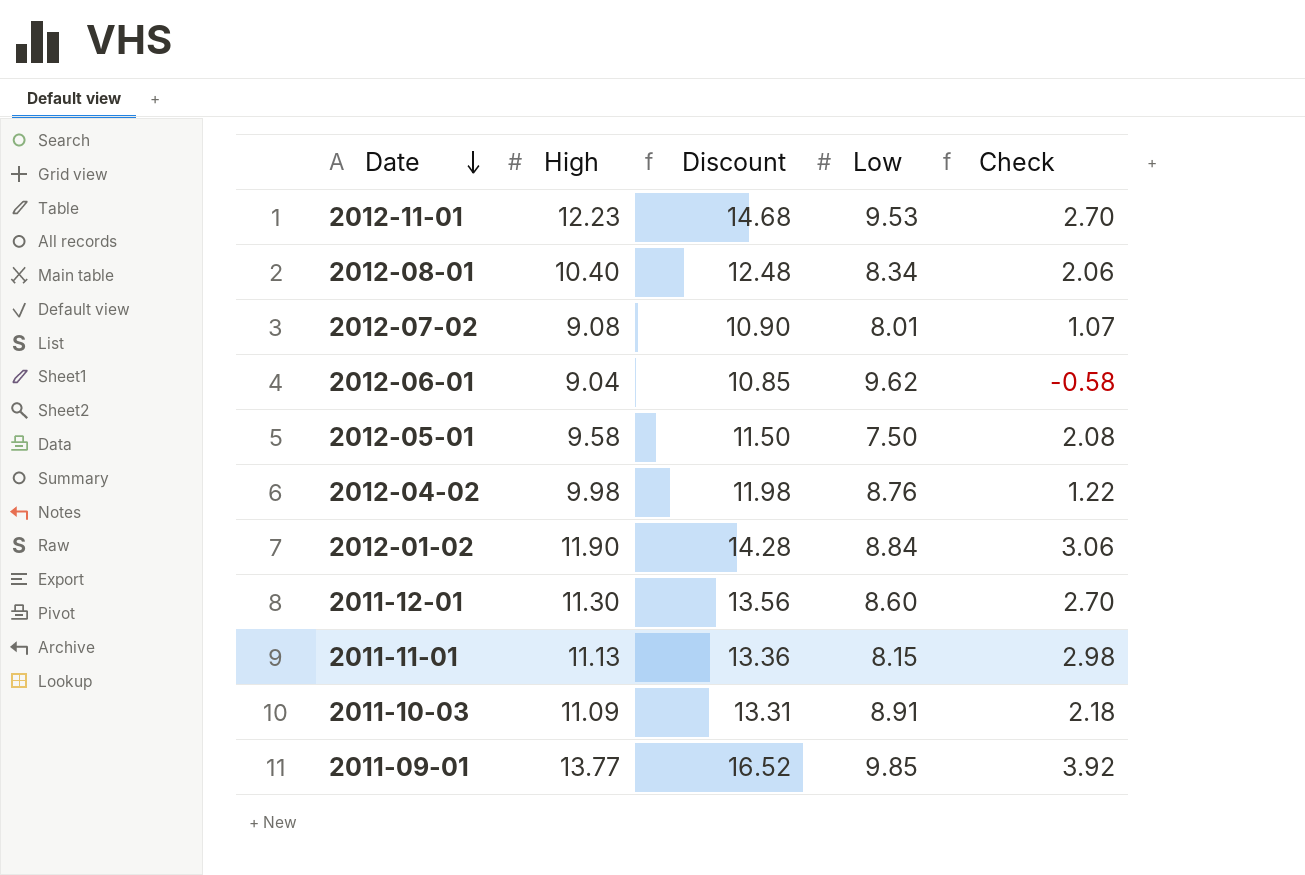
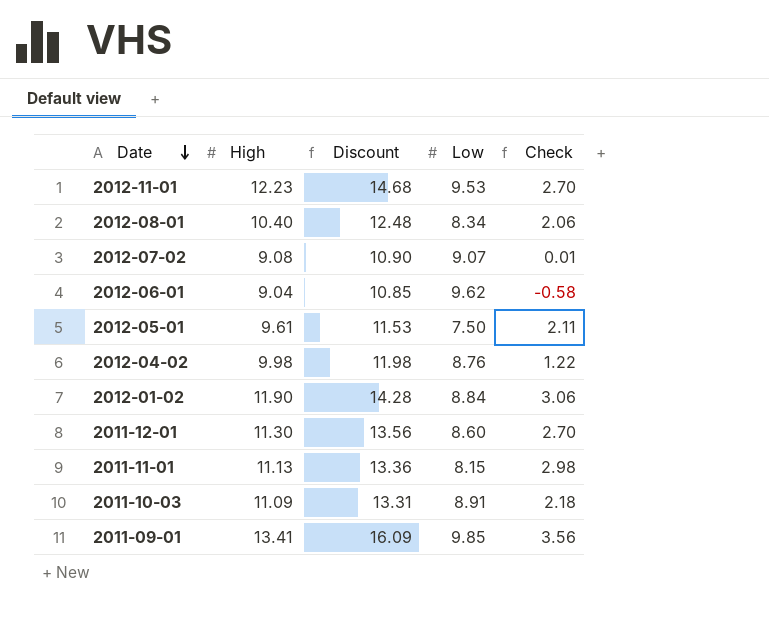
2012-07-02 | Low: 8.01 -> 9.07
2012-07-02 | Check: 1.07 -> 0.01
2012-05-01 | High: 9.58 -> 9.61
2012-05-01 | Discount: 11.50 -> 11.53
2012-05-01 | Check: 2.08 -> 2.11
2011-09-01 | High: 13.77 -> 13.41
2011-09-01 | Discount: 16.52 -> 16.09
2011-09-01 | Check: 3.92 -> 3.56

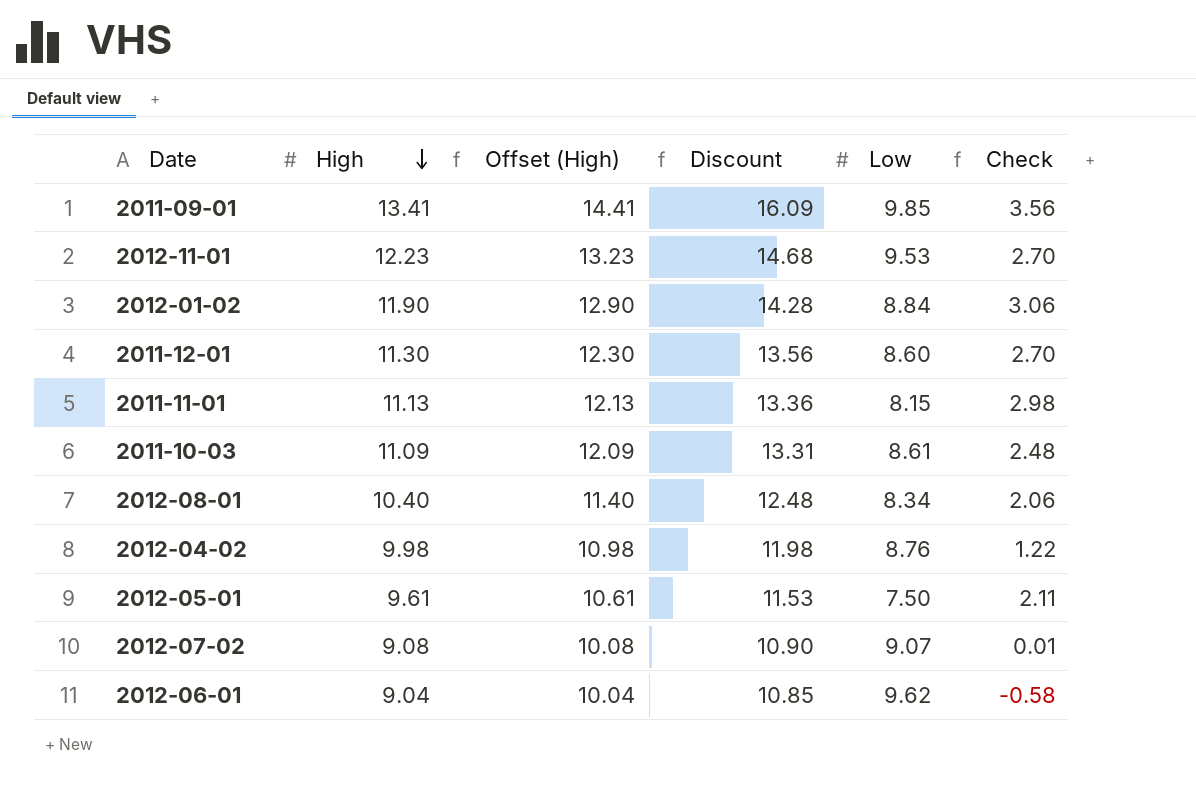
row order: Date descending -> High descending
column Offset (High) | formula: none -> [High] + 1
2011-10-03 | Low: 8.91 -> 8.61
2011-10-03 | Check: 2.18 -> 2.48

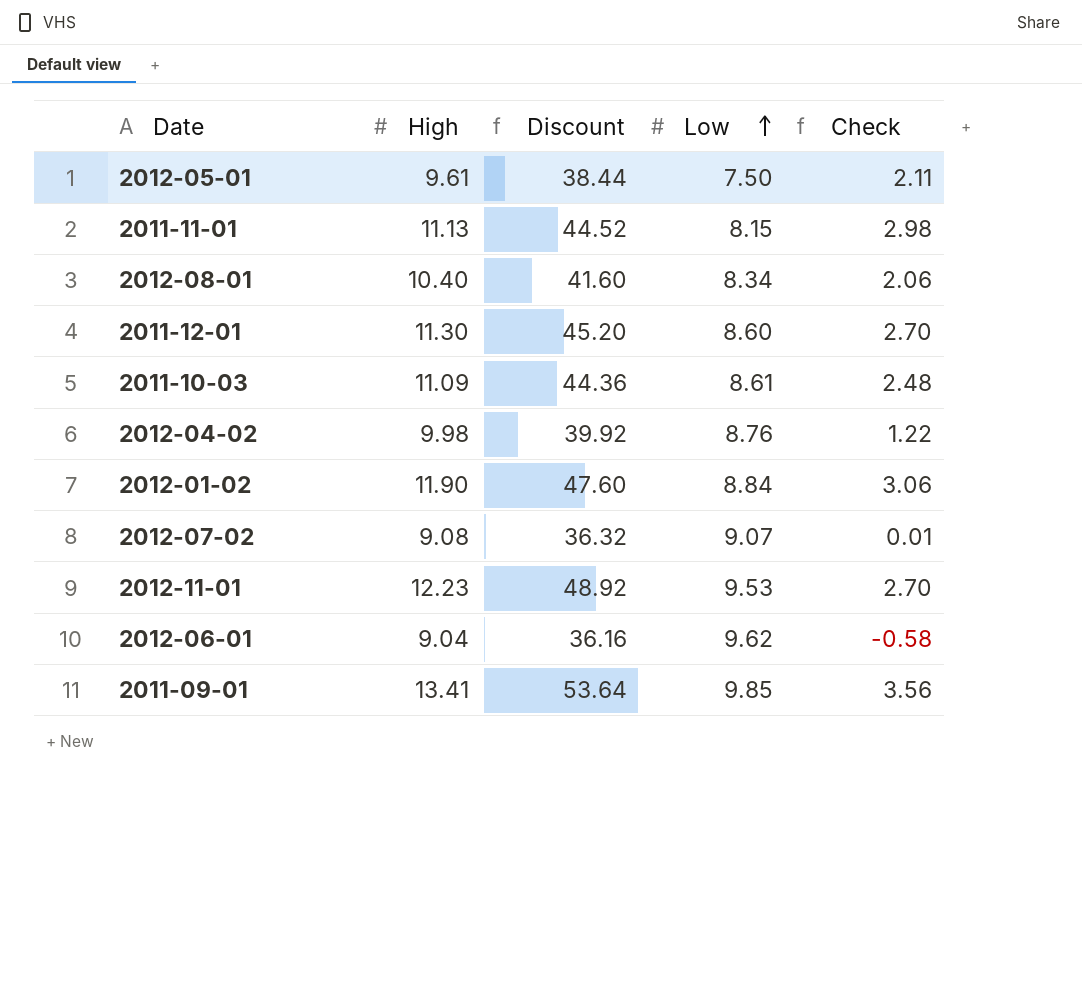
row order: High descending -> Low ascending
column Offset (High) | formula: [High] + 1 -> none
column Discount | formula: [High] * 1.2 -> [High] * 4

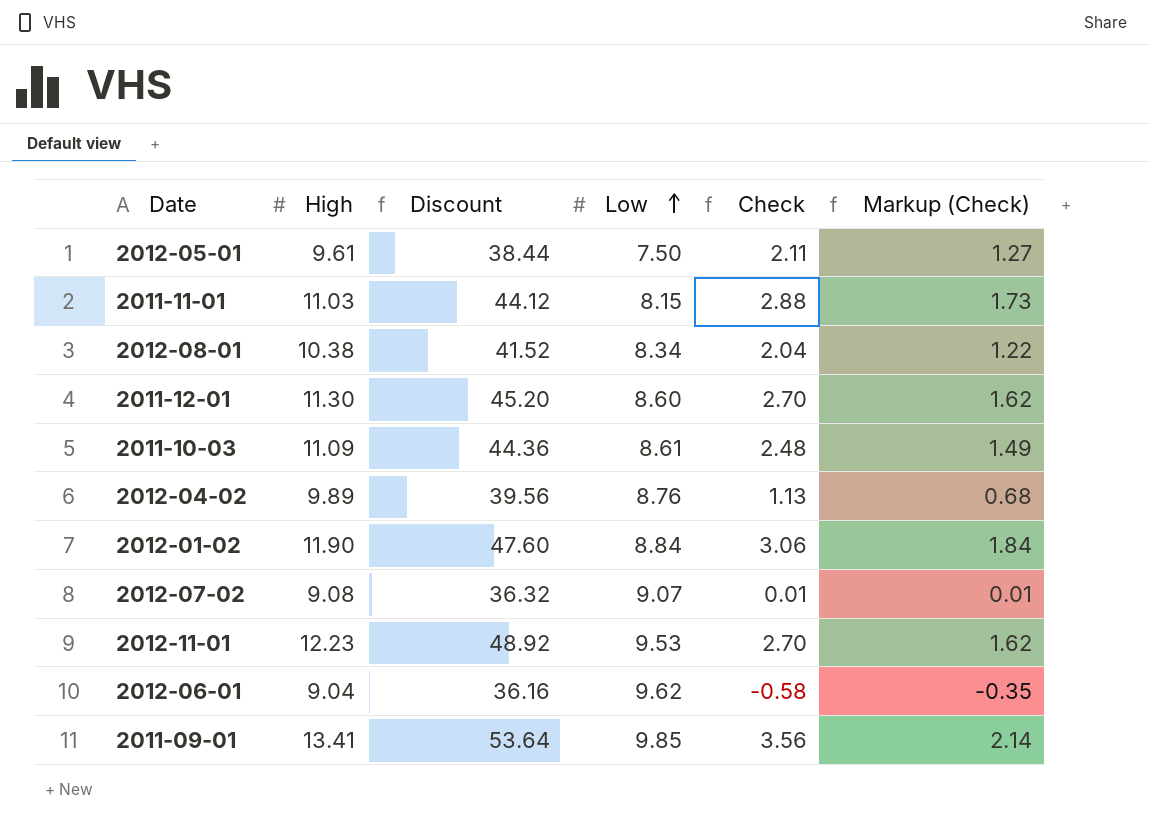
column Markup (Check) | formula: none -> [Check] * 0.6
2011-11-01 | High: 11.13 -> 11.03
2011-11-01 | Discount: 44.52 -> 44.12
2011-11-01 | Check: 2.98 -> 2.88
2012-08-01 | High: 10.40 -> 10.38
2012-08-01 | Discount: 41.60 -> 41.52
2012-08-01 | Check: 2.06 -> 2.04
2012-04-02 | High: 9.98 -> 9.89
2012-04-02 | Discount: 39.92 -> 39.56
2012-04-02 | Check: 1.22 -> 1.13

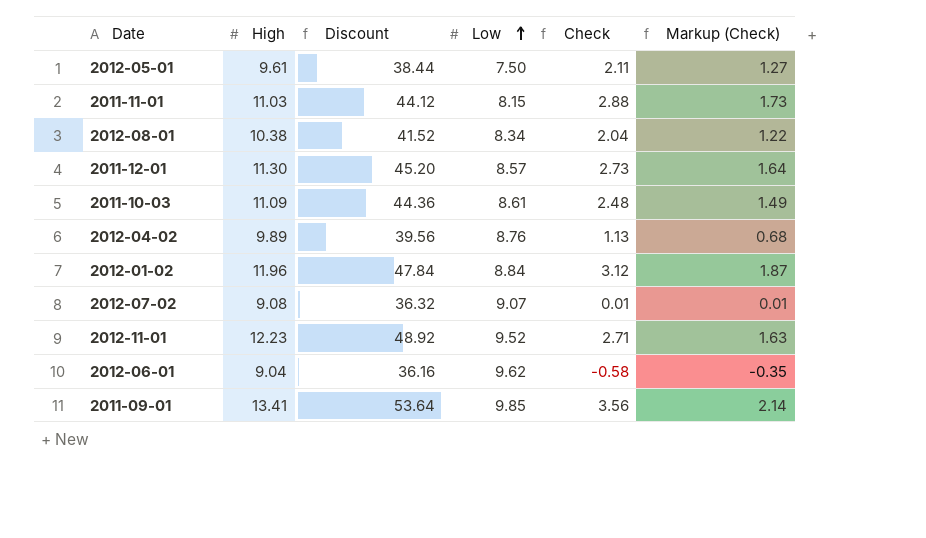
2011-12-01 | Low: 8.60 -> 8.57
2011-12-01 | Check: 2.70 -> 2.73
2011-12-01 | Markup (Check): 1.62 -> 1.64
2012-01-02 | High: 11.90 -> 11.96
2012-01-02 | Discount: 47.60 -> 47.84
2012-01-02 | Check: 3.06 -> 3.12
2012-01-02 | Markup (Check): 1.84 -> 1.87
2012-11-01 | Low: 9.53 -> 9.52
2012-11-01 | Check: 2.70 -> 2.71
2012-11-01 | Markup (Check): 1.62 -> 1.63

